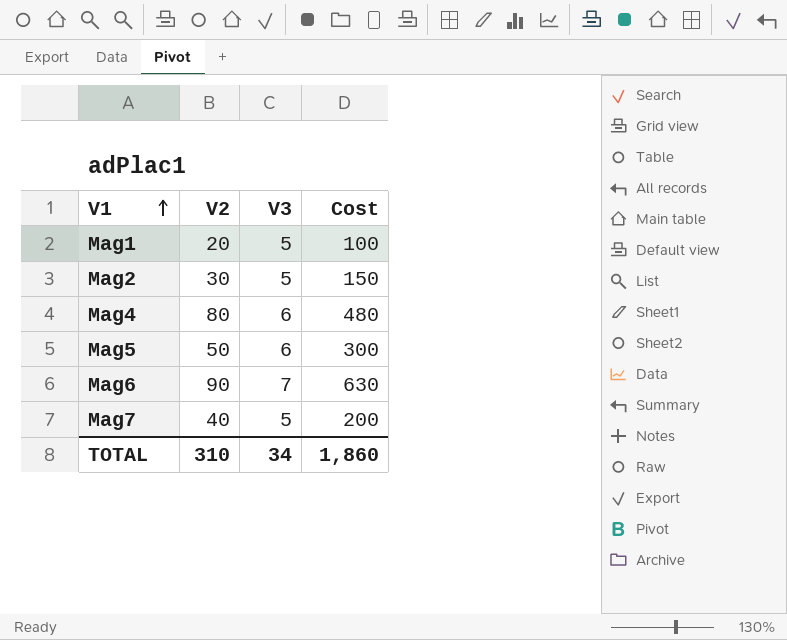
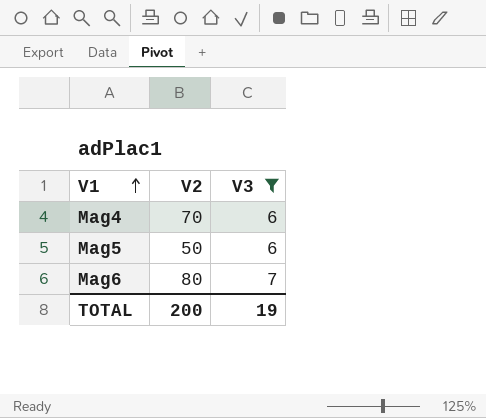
filter: none -> V3 != 5
column Cost | formula: [V2] * [V3] -> none
Mag4 | V2: 80 -> 70
Mag6 | V2: 90 -> 80
TOTAL | V2: 310 -> 200
TOTAL | V3: 34 -> 19

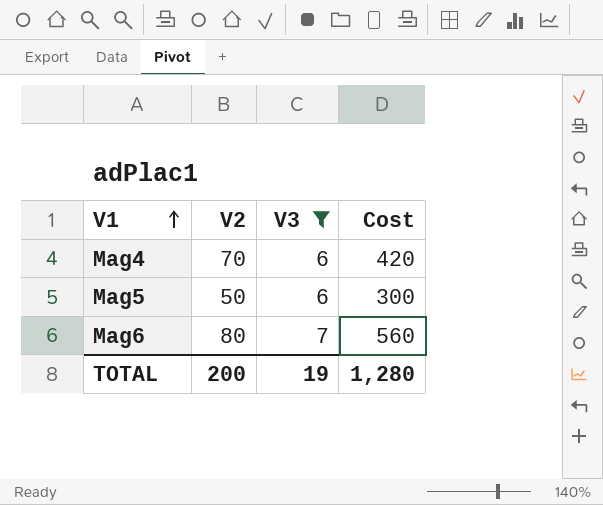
column Cost | formula: none -> [V2] * [V3]

